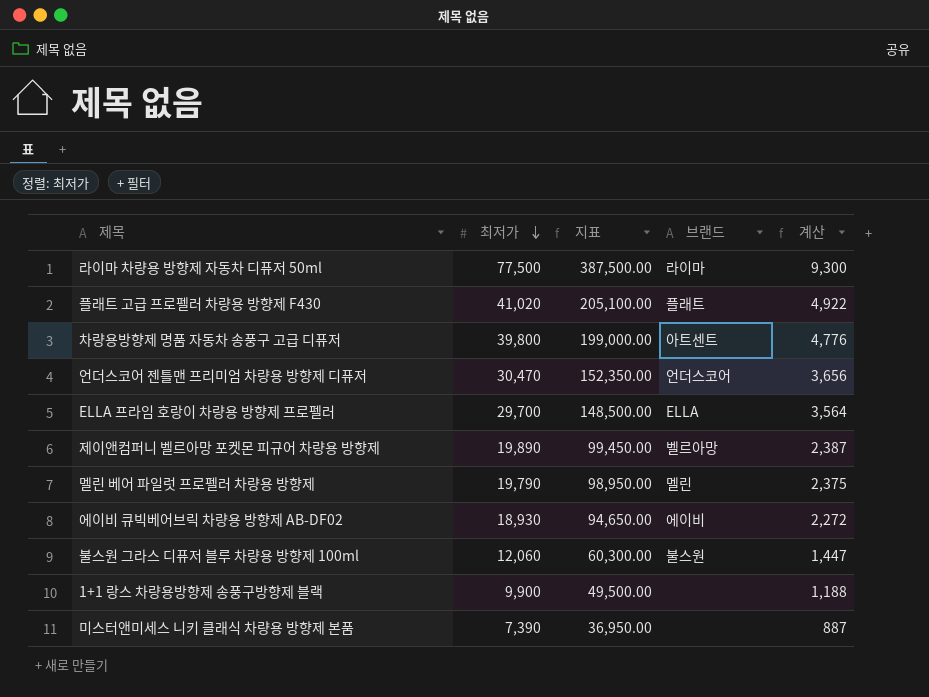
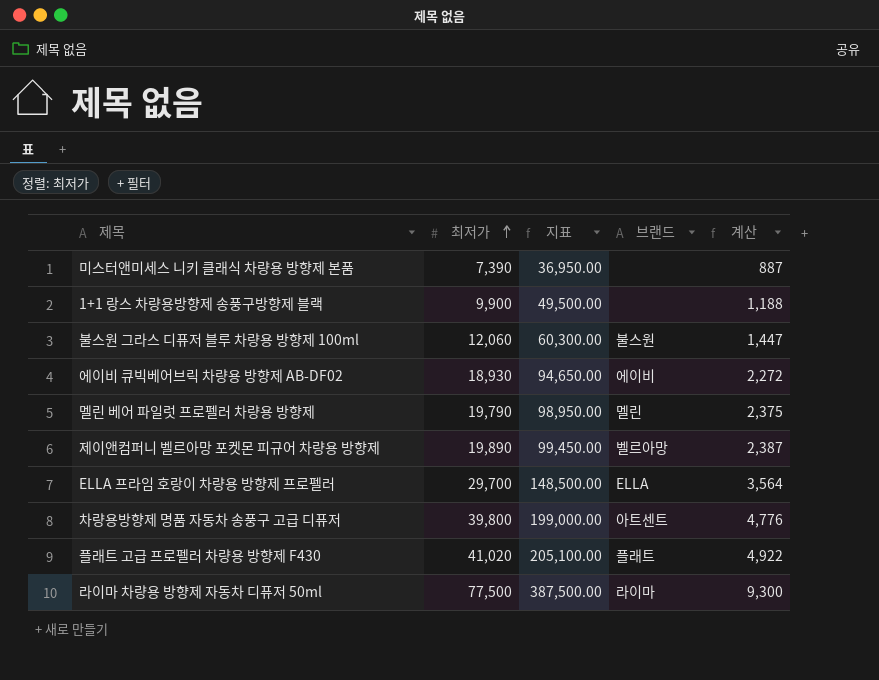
row order: 최저가 descending -> 최저가 ascending
row 언더스코어 젠틀맨 프리미엄 차량용 방향제 디퓨저: 30,470 | 152,350.00 | 언더스코어 | 3,656 -> none

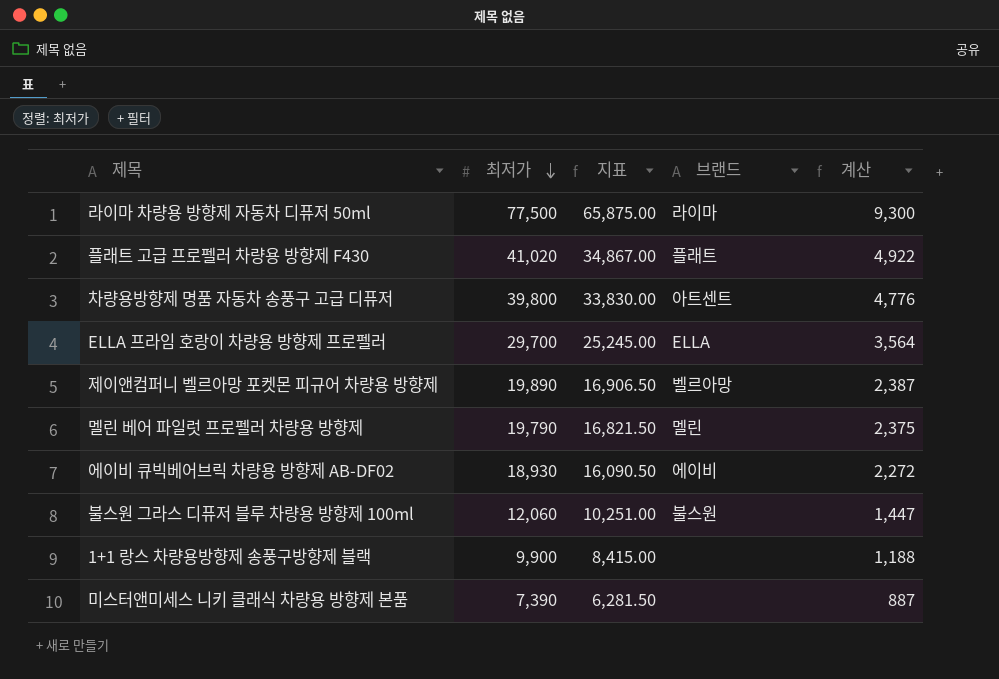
row order: 최저가 ascending -> 최저가 descending
column 지표 | formula: [최저가] * 5 -> [최저가] * 0.85

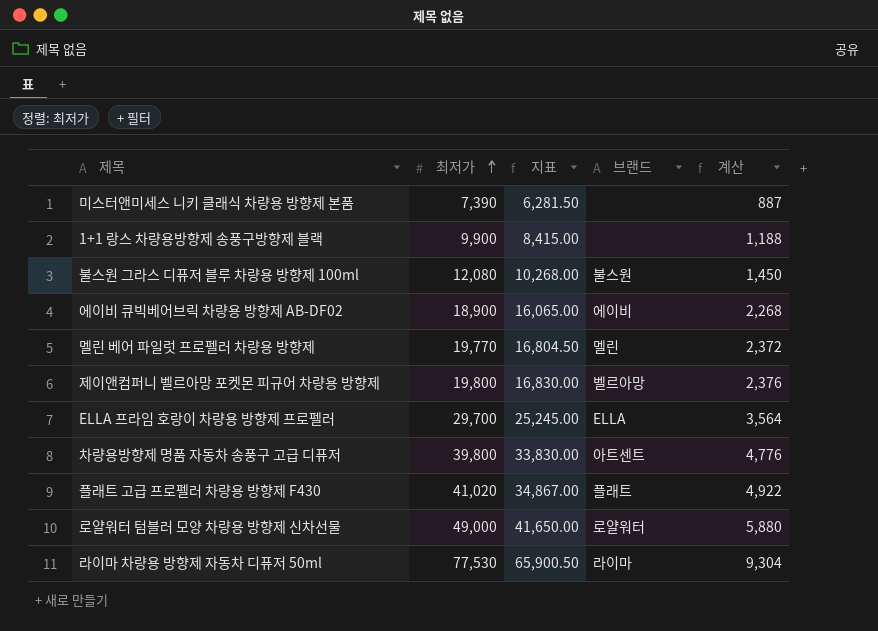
row order: 최저가 descending -> 최저가 ascending
불스원 그라스 디퓨저 블루 차량용 방향제 100ml | 최저가: 12,060 -> 12,080
불스원 그라스 디퓨저 블루 차량용 방향제 100ml | 지표: 10,251.00 -> 10,268.00
불스원 그라스 디퓨저 블루 차량용 방향제 100ml | 계산: 1,447 -> 1,450
에이비 큐빅베어브릭 차량용 방향제 AB-DF02 | 최저가: 18,930 -> 18,900
에이비 큐빅베어브릭 차량용 방향제 AB-DF02 | 지표: 16,090.50 -> 16,065.00
에이비 큐빅베어브릭 차량용 방향제 AB-DF02 | 계산: 2,272 -> 2,268
멜린 베어 파일럿 프로펠러 차량용 방향제 | 최저가: 19,790 -> 19,770
멜린 베어 파일럿 프로펠러 차량용 방향제 | 지표: 16,821.50 -> 16,804.50
멜린 베어 파일럿 프로펠러 차량용 방향제 | 계산: 2,375 -> 2,372
제이앤컴퍼니 벨르아망 포켓몬 피규어 차량용 방향제 | 최저가: 19,890 -> 19,800
제이앤컴퍼니 벨르아망 포켓몬 피규어 차량용 방향제 | 지표: 16,906.50 -> 16,830.00
제이앤컴퍼니 벨르아망 포켓몬 피규어 차량용 방향제 | 계산: 2,387 -> 2,376
row 로얄워터 텀블러 모양 차량용 방향제 신차선물: none -> 49,000 | 41,650.00 | 로얄워터 | 5,880
라이마 차량용 방향제 자동차 디퓨저 50ml | 최저가: 77,500 -> 77,530
라이마 차량용 방향제 자동차 디퓨저 50ml | 지표: 65,875.00 -> 65,900.50
라이마 차량용 방향제 자동차 디퓨저 50ml | 계산: 9,300 -> 9,304

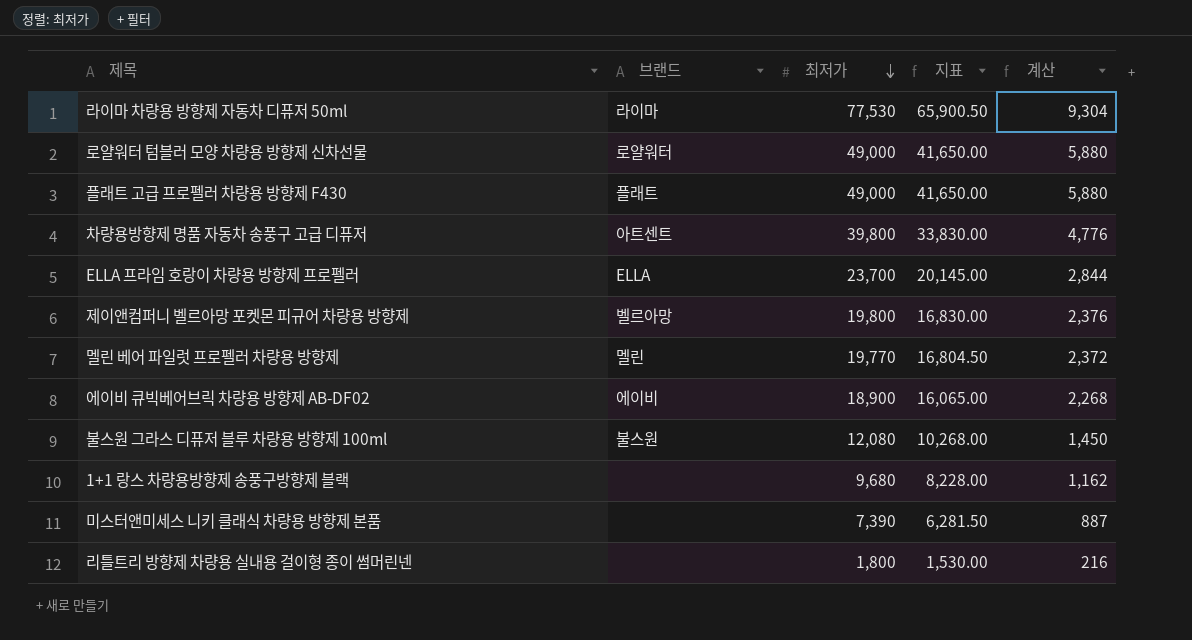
row order: 최저가 ascending -> 최저가 descending
column 브랜드 | position: 4 -> 2
플래트 고급 프로펠러 차량용 방향제 F430 | 최저가: 41,020 -> 49,000
플래트 고급 프로펠러 차량용 방향제 F430 | 지표: 34,867.00 -> 41,650.00
플래트 고급 프로펠러 차량용 방향제 F430 | 계산: 4,922 -> 5,880
ELLA 프라임 호랑이 차량용 방향제 프로펠러 | 최저가: 29,700 -> 23,700
ELLA 프라임 호랑이 차량용 방향제 프로펠러 | 지표: 25,245.00 -> 20,145.00
ELLA 프라임 호랑이 차량용 방향제 프로펠러 | 계산: 3,564 -> 2,844
1+1 랑스 차량용방향제 송풍구방향제 블랙 | 최저가: 9,900 -> 9,680
1+1 랑스 차량용방향제 송풍구방향제 블랙 | 지표: 8,415.00 -> 8,228.00
1+1 랑스 차량용방향제 송풍구방향제 블랙 | 계산: 1,188 -> 1,162
row 리틀트리 방향제 차량용 실내용 걸이형 종이 썸머린넨: none -> none | 1,800 | 1,530.00 | 216

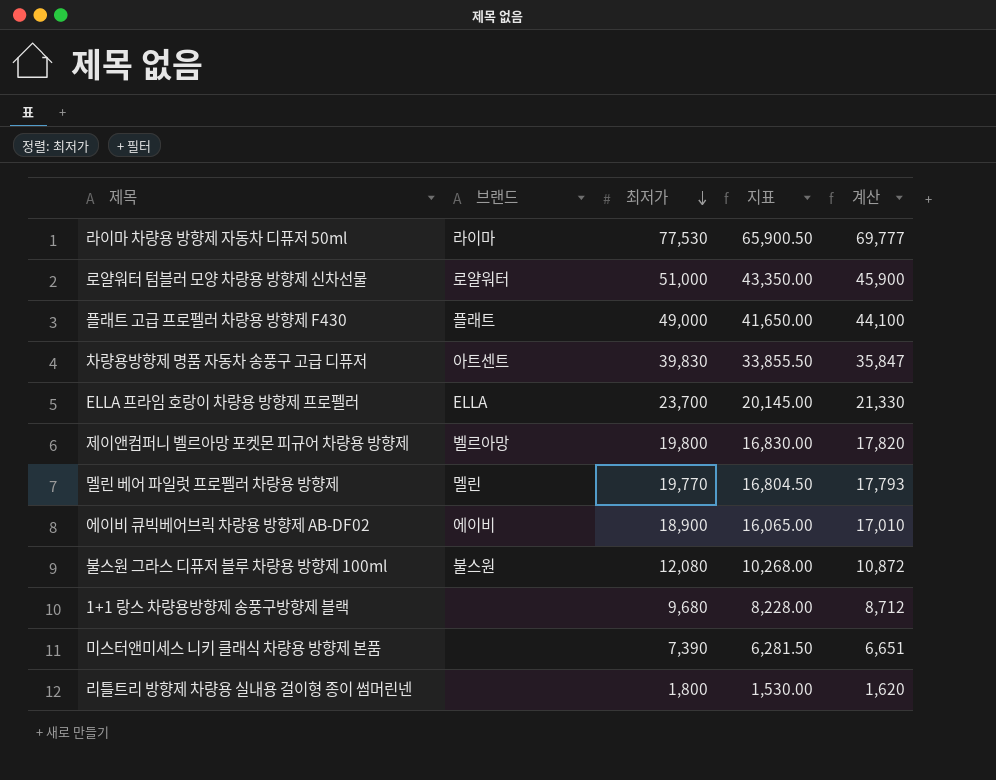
column 계산 | formula: [최저가] * 0.12 -> [최저가] * 0.9
로얄워터 텀블러 모양 차량용 방향제 신차선물 | 최저가: 49,000 -> 51,000
로얄워터 텀블러 모양 차량용 방향제 신차선물 | 지표: 41,650.00 -> 43,350.00
차량용방향제 명품 자동차 송풍구 고급 디퓨저 | 최저가: 39,800 -> 39,830
차량용방향제 명품 자동차 송풍구 고급 디퓨저 | 지표: 33,830.00 -> 33,855.50

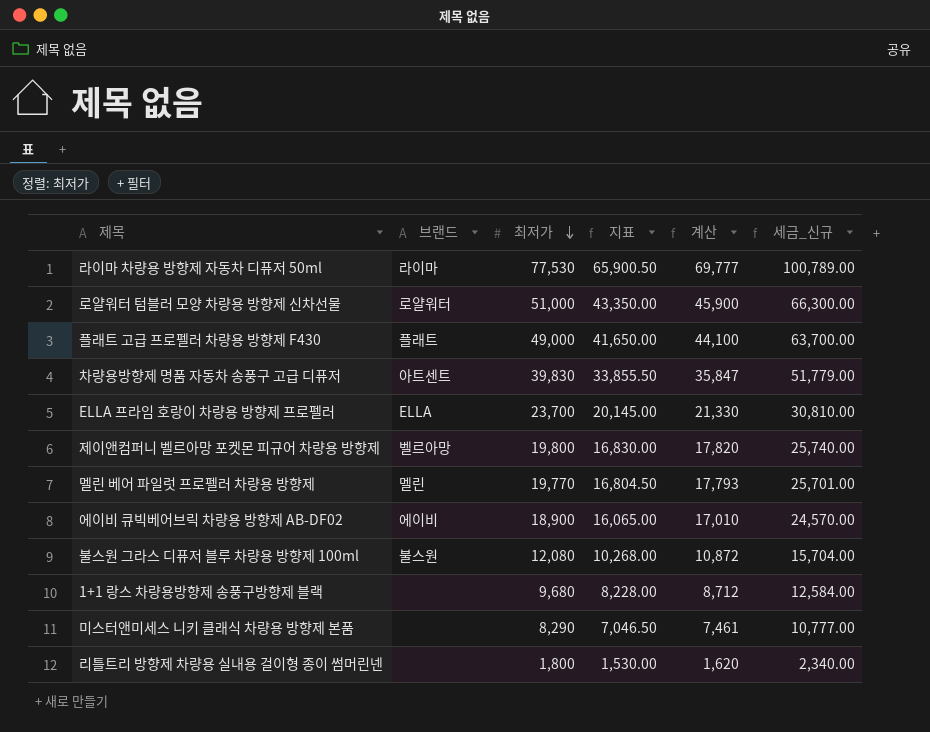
column 세금_신규 | formula: none -> [최저가] * 1.3
미스터앤미세스 니키 클래식 차량용 방향제 본품 | 최저가: 7,390 -> 8,290
미스터앤미세스 니키 클래식 차량용 방향제 본품 | 지표: 6,281.50 -> 7,046.50
미스터앤미세스 니키 클래식 차량용 방향제 본품 | 계산: 6,651 -> 7,461

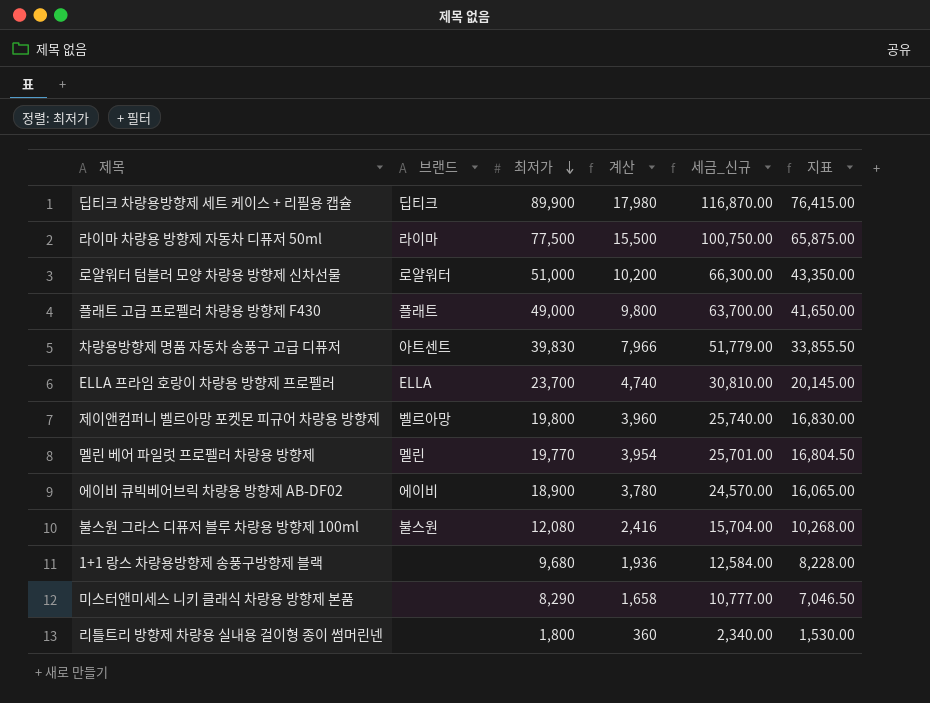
column 계산 | formula: [최저가] * 0.9 -> [최저가] * 0.2
column 지표 | position: 4 -> 6
row 딥티크 차량용방향제 세트 케이스 + 리필용 캡슐: none -> 딥티크 | 89,900 | 17,980 | 116,870.00 | 76,415.00
라이마 차량용 방향제 자동차 디퓨저 50ml | 최저가: 77,530 -> 77,500
라이마 차량용 방향제 자동차 디퓨저 50ml | 세금_신규: 100,789.00 -> 100,750.00
라이마 차량용 방향제 자동차 디퓨저 50ml | 지표: 65,900.50 -> 65,875.00

